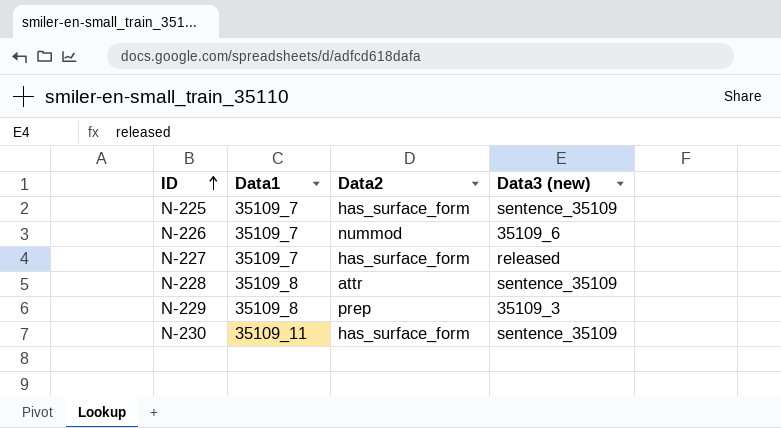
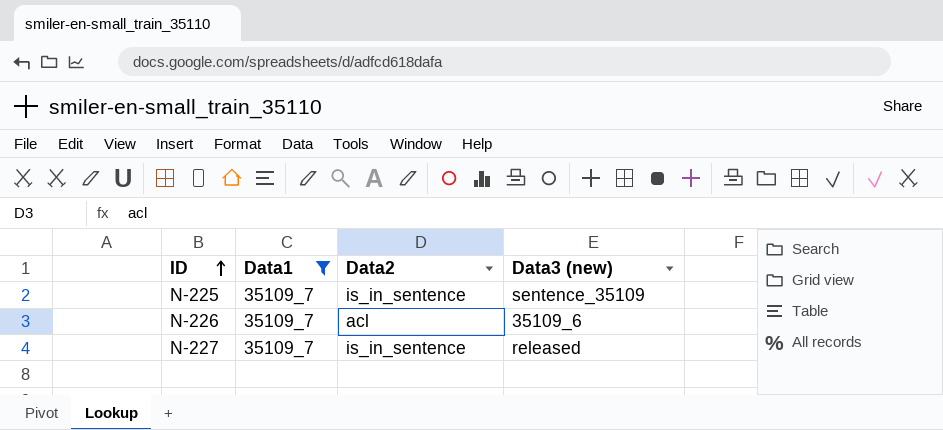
filter: none -> Data1 = 35109_7
N-225 | Data2: has_surface_form -> is_in_sentence
N-226 | Data2: nummod -> acl
N-227 | Data2: has_surface_form -> is_in_sentence

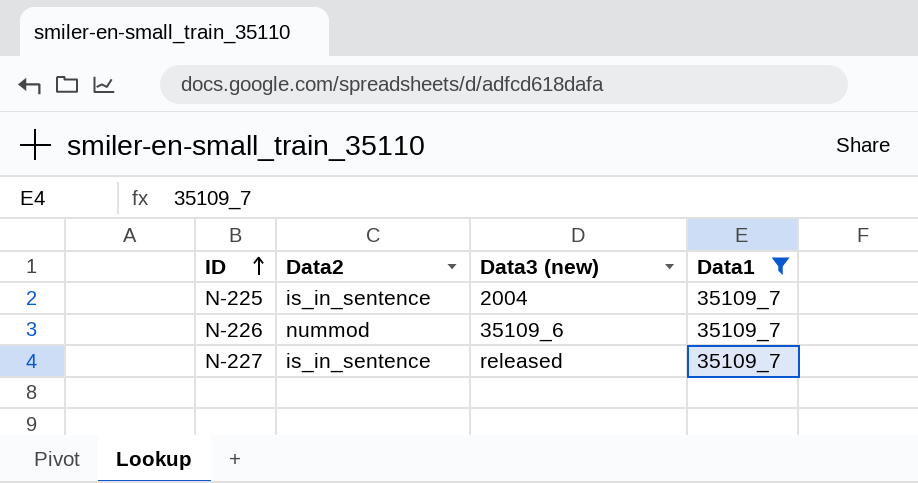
column Data1 | position: 2 -> 4
N-225 | Data3 (new): sentence_35109 -> 2004
N-226 | Data2: acl -> nummod

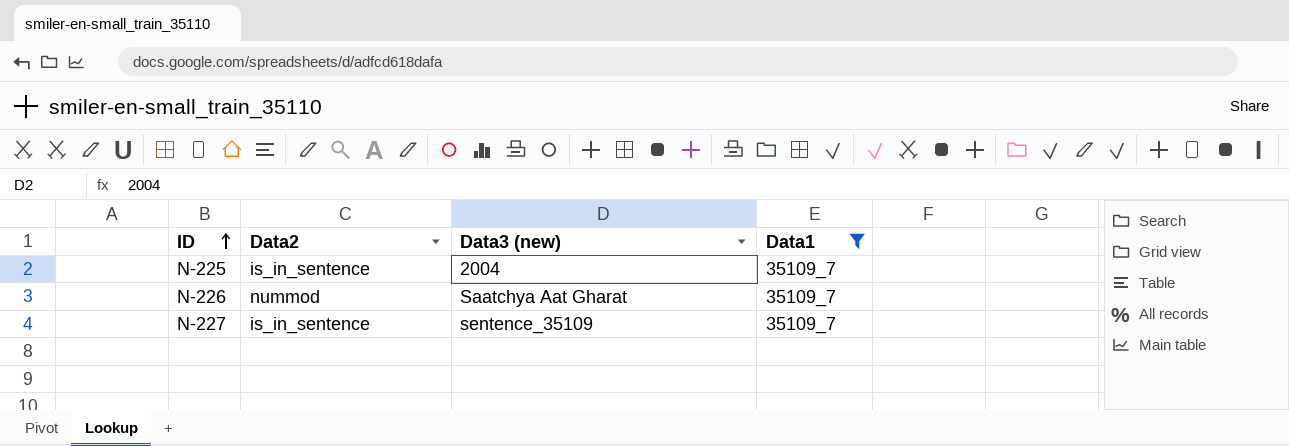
N-226 | Data3 (new): 35109_6 -> Saatchya Aat Gharat
N-227 | Data3 (new): released -> sentence_35109

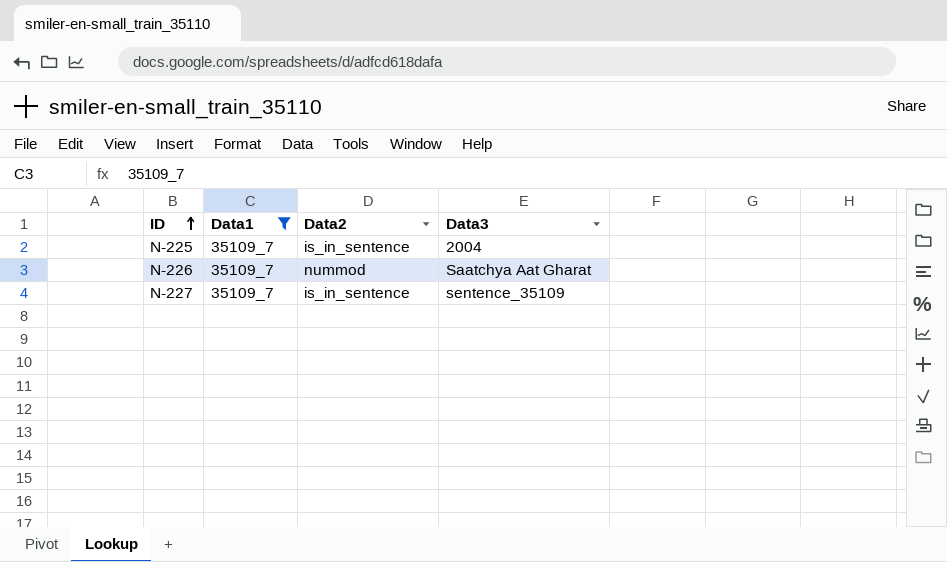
column Data1 | position: 4 -> 2
column name: Data3 (new) -> Data3

